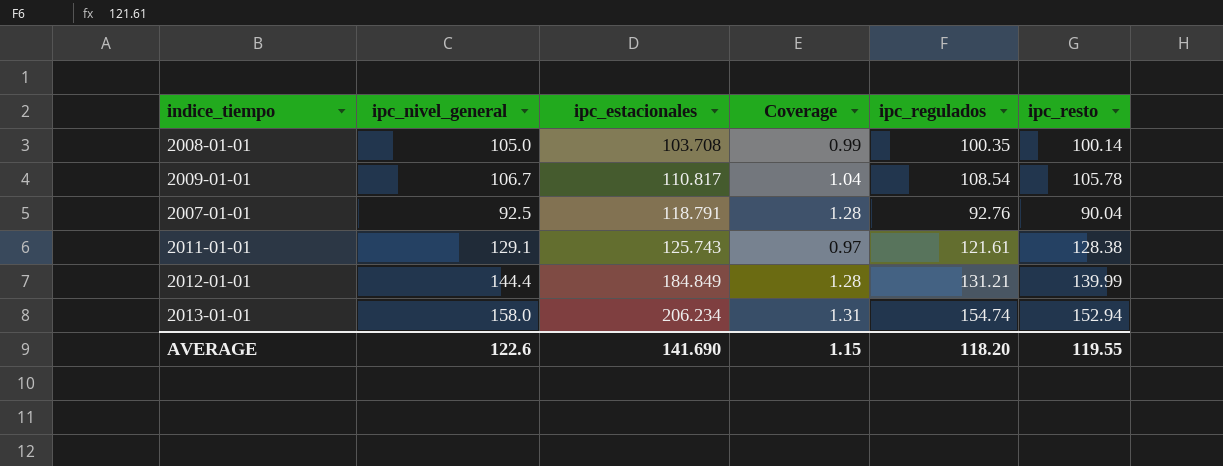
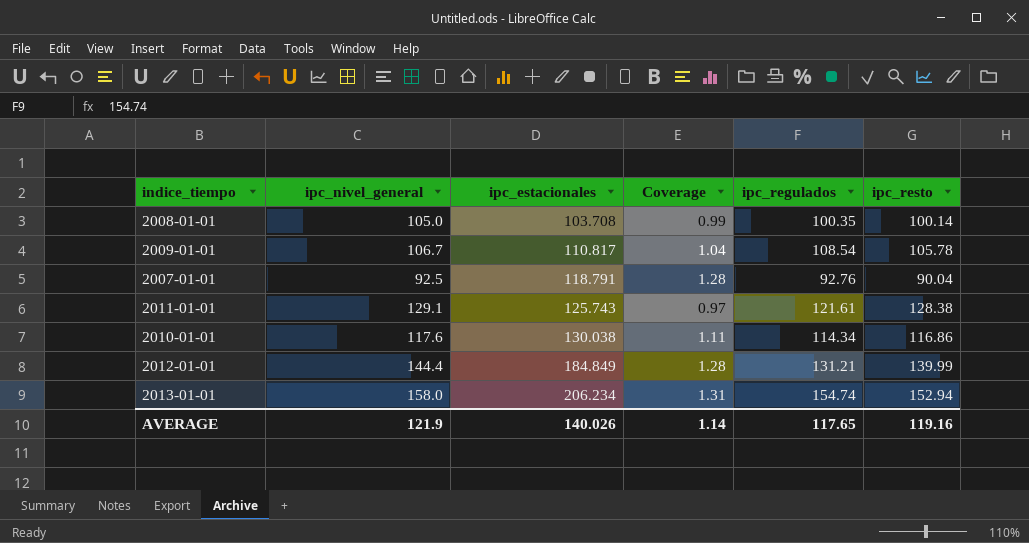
row 2010-01-01: none -> 117.6 | 130.038 | 1.11 | 114.34 | 116.86
AVERAGE | ipc_nivel_general: 122.6 -> 121.9
AVERAGE | ipc_estacionales: 141.690 -> 140.026
AVERAGE | Coverage: 1.15 -> 1.14
AVERAGE | ipc_regulados: 118.20 -> 117.65
AVERAGE | ipc_resto: 119.55 -> 119.16

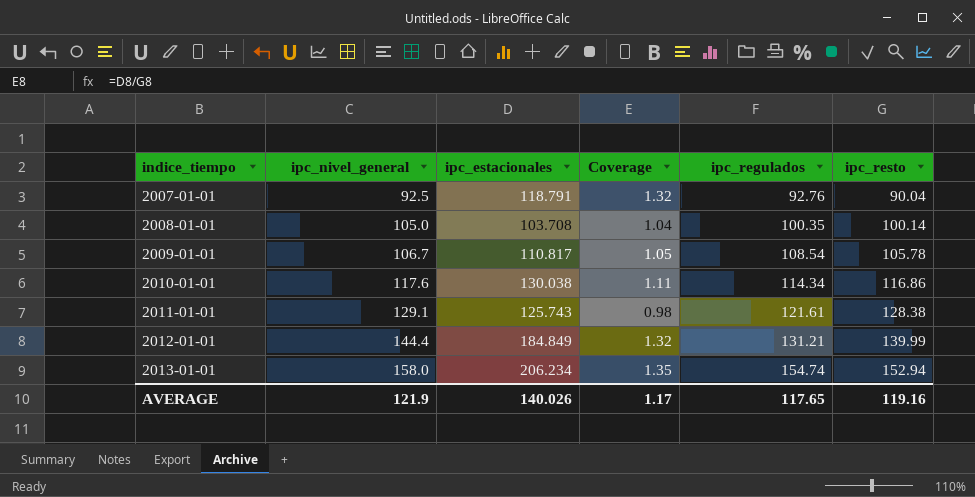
row order: ipc_estacionales ascending -> indice_tiempo ascending
column Coverage | formula: [ipc_estacionales] / [ipc_nivel_general] -> [ipc_estacionales] / [ipc_resto]
AVERAGE | Coverage: 1.14 -> 1.17

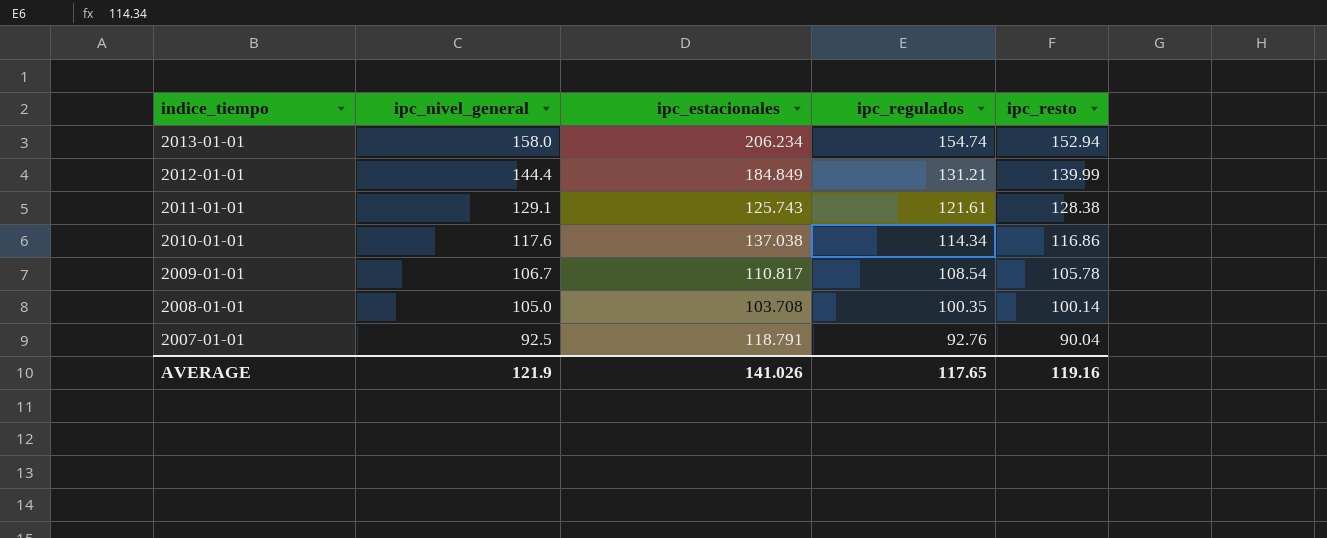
row order: indice_tiempo ascending -> indice_tiempo descending
column Coverage | formula: [ipc_estacionales] / [ipc_resto] -> none
2010-01-01 | ipc_estacionales: 130.038 -> 137.038
AVERAGE | ipc_estacionales: 140.026 -> 141.026

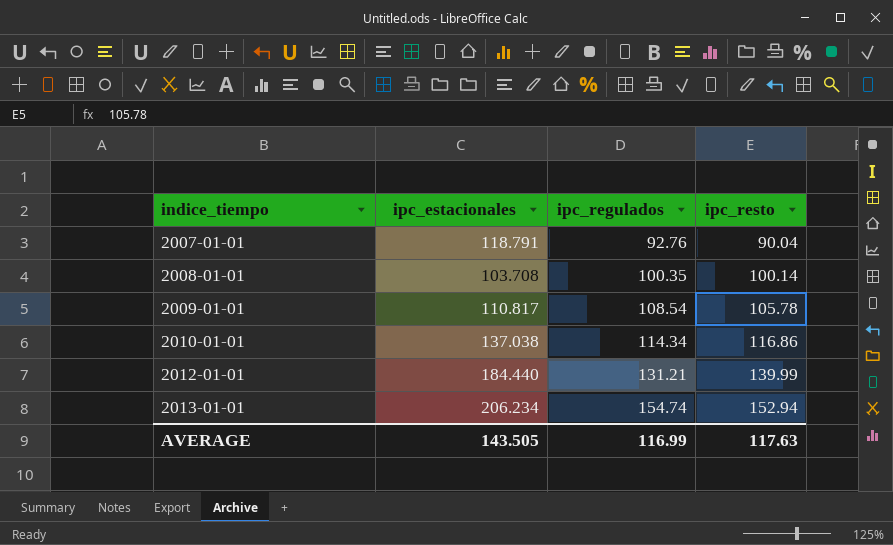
row order: indice_tiempo descending -> indice_tiempo ascending
column ipc_nivel_general | position: 2 -> none
row 2011-01-01: 129.1 | 125.743 | 121.61 | 128.38 -> none
2012-01-01 | ipc_estacionales: 184.849 -> 184.440
AVERAGE | ipc_estacionales: 141.026 -> 143.505
AVERAGE | ipc_regulados: 117.65 -> 116.99
AVERAGE | ipc_resto: 119.16 -> 117.63

